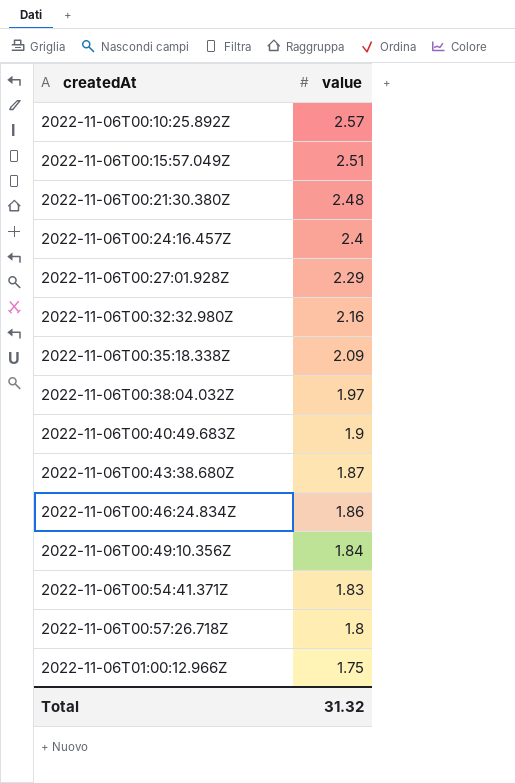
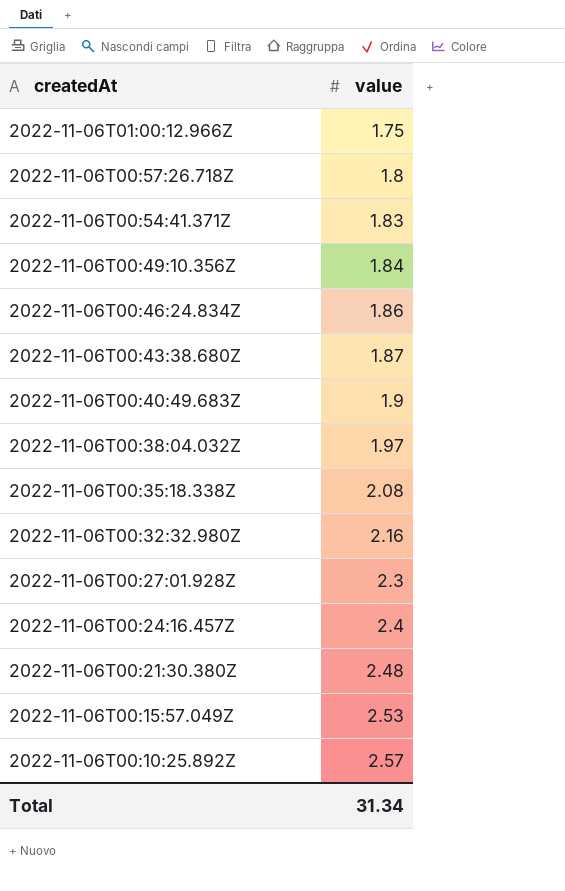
row order: createdAt ascending -> createdAt descending
2022-11-06T00:35:18.338Z | value: 2.09 -> 2.08
2022-11-06T00:27:01.928Z | value: 2.29 -> 2.3
2022-11-06T00:15:57.049Z | value: 2.51 -> 2.53
Total | value: 31.32 -> 31.34

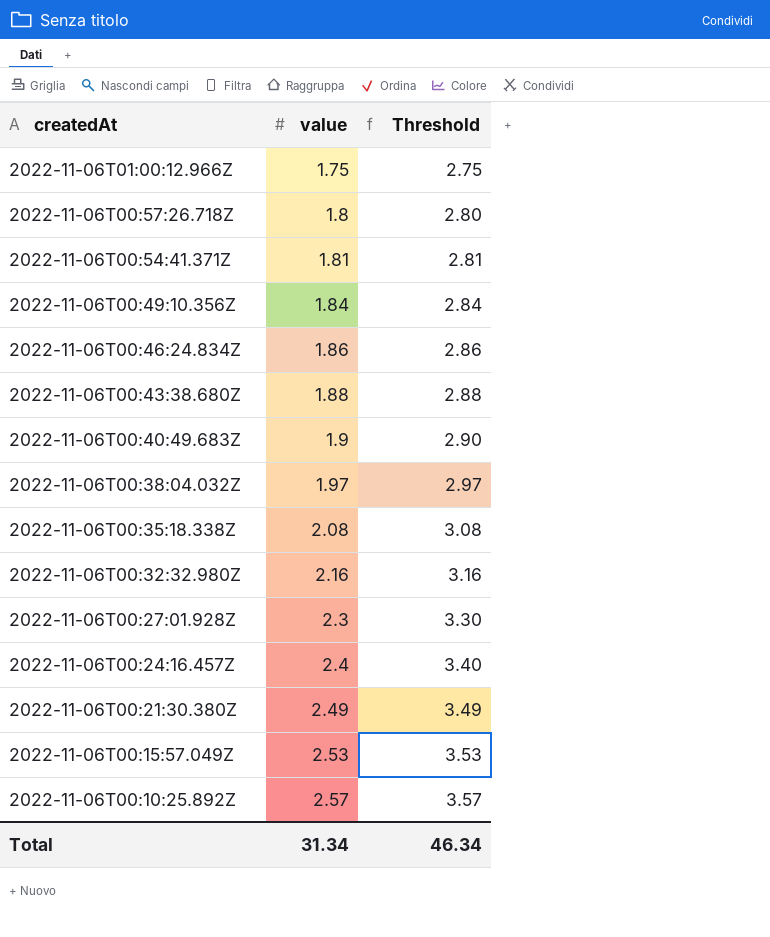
column Threshold | formula: none -> [value] + 1
2022-11-06T00:54:41.371Z | value: 1.83 -> 1.81
2022-11-06T00:43:38.680Z | value: 1.87 -> 1.88
2022-11-06T00:21:30.380Z | value: 2.48 -> 2.49

